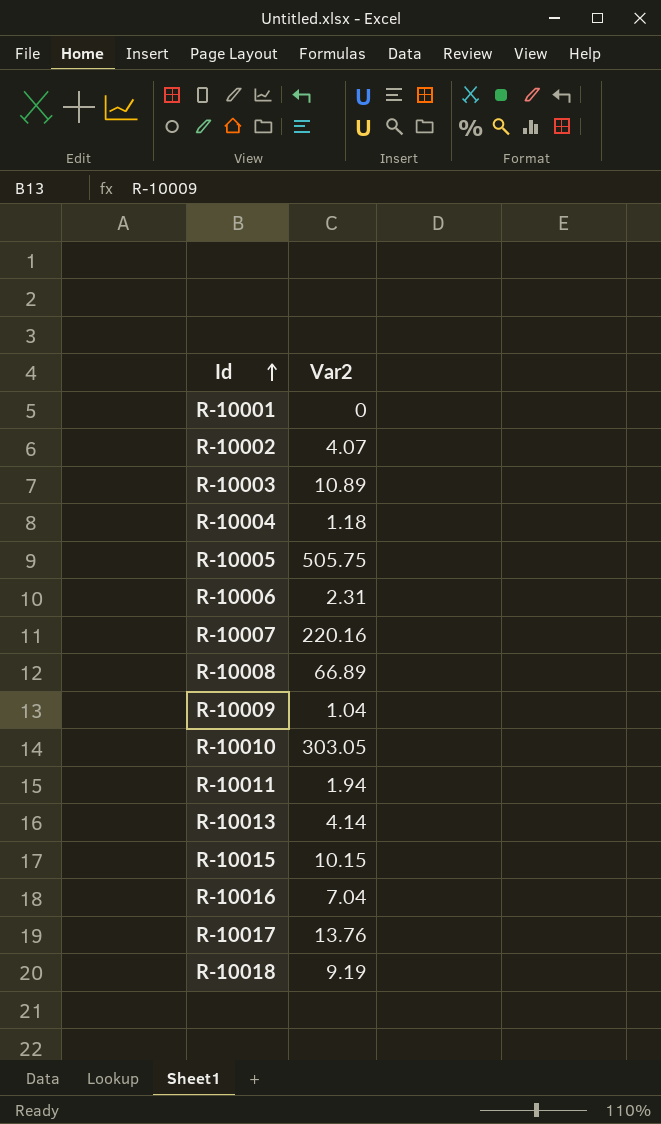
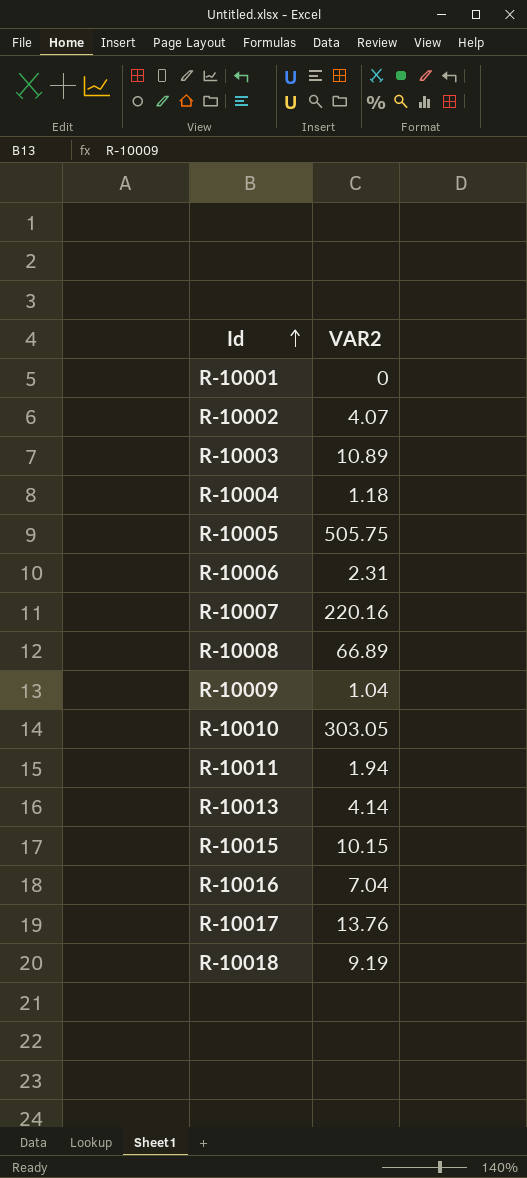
column name: Var2 -> VAR2

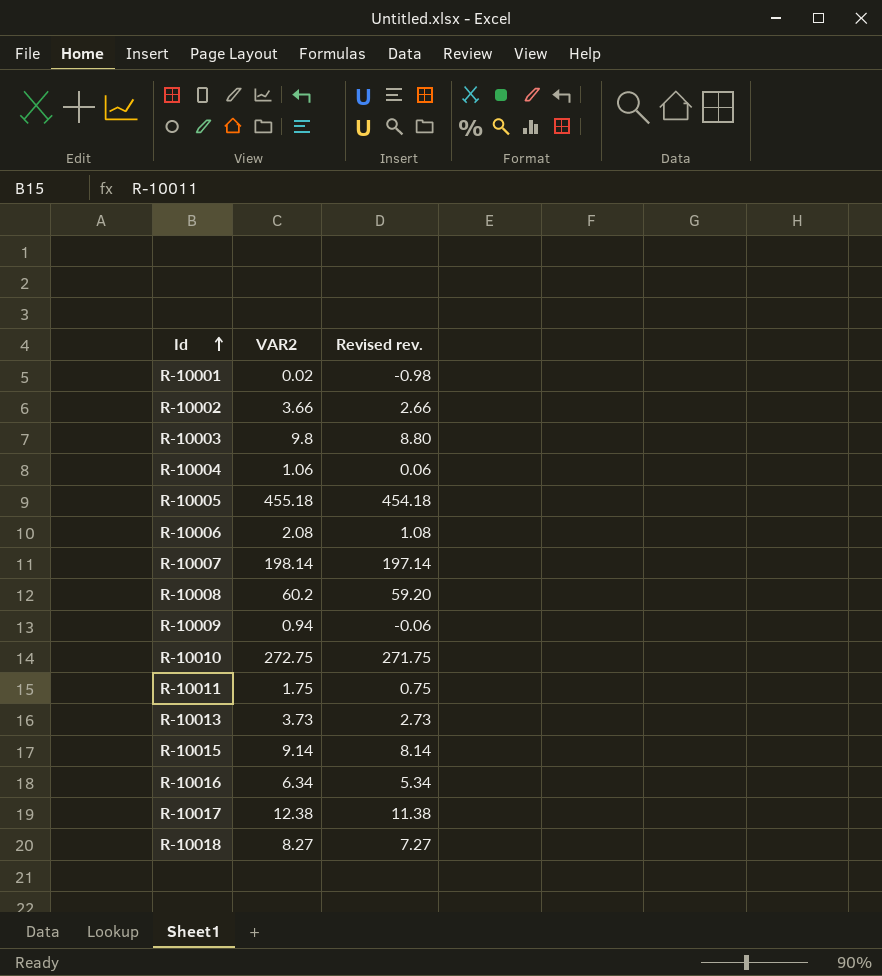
column Revised rev. | formula: none -> [VAR2] - 1
R-10001 | VAR2: 0 -> 0.02
R-10002 | VAR2: 4.07 -> 3.66
R-10003 | VAR2: 10.89 -> 9.8
R-10004 | VAR2: 1.18 -> 1.06
R-10005 | VAR2: 505.75 -> 455.18
R-10006 | VAR2: 2.31 -> 2.08
R-10007 | VAR2: 220.16 -> 198.14
R-10008 | VAR2: 66.89 -> 60.2
R-10009 | VAR2: 1.04 -> 0.94
R-10010 | VAR2: 303.05 -> 272.75
R-10011 | VAR2: 1.94 -> 1.75
R-10013 | VAR2: 4.14 -> 3.73
R-10015 | VAR2: 10.15 -> 9.14
R-10016 | VAR2: 7.04 -> 6.34
R-10017 | VAR2: 13.76 -> 12.38
R-10018 | VAR2: 9.19 -> 8.27

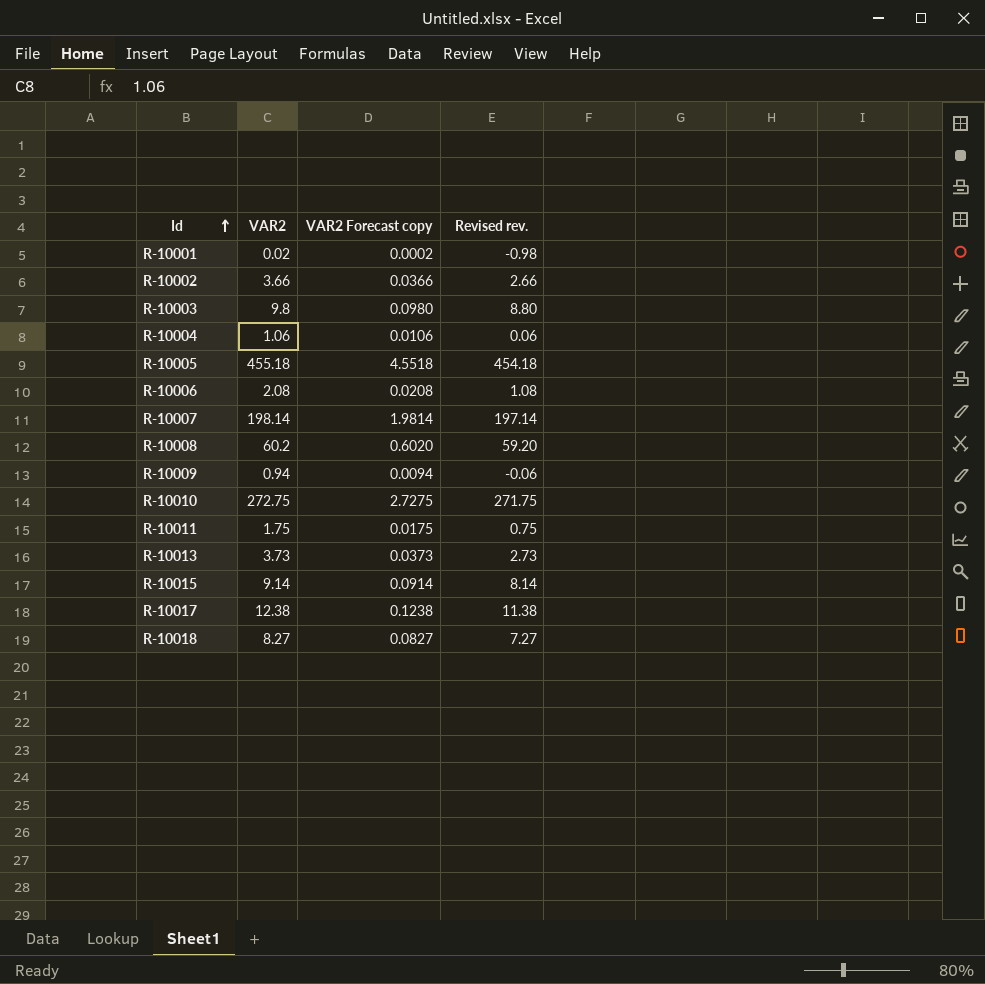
column VAR2 Forecast copy | formula: none -> [VAR2] * 0.01
row R-10016: 6.34 | 5.34 -> none

